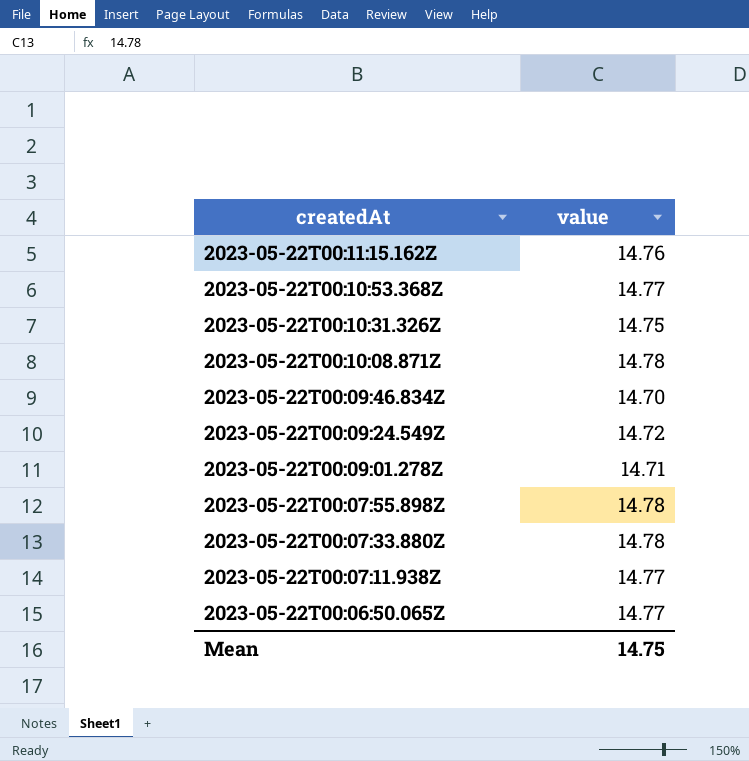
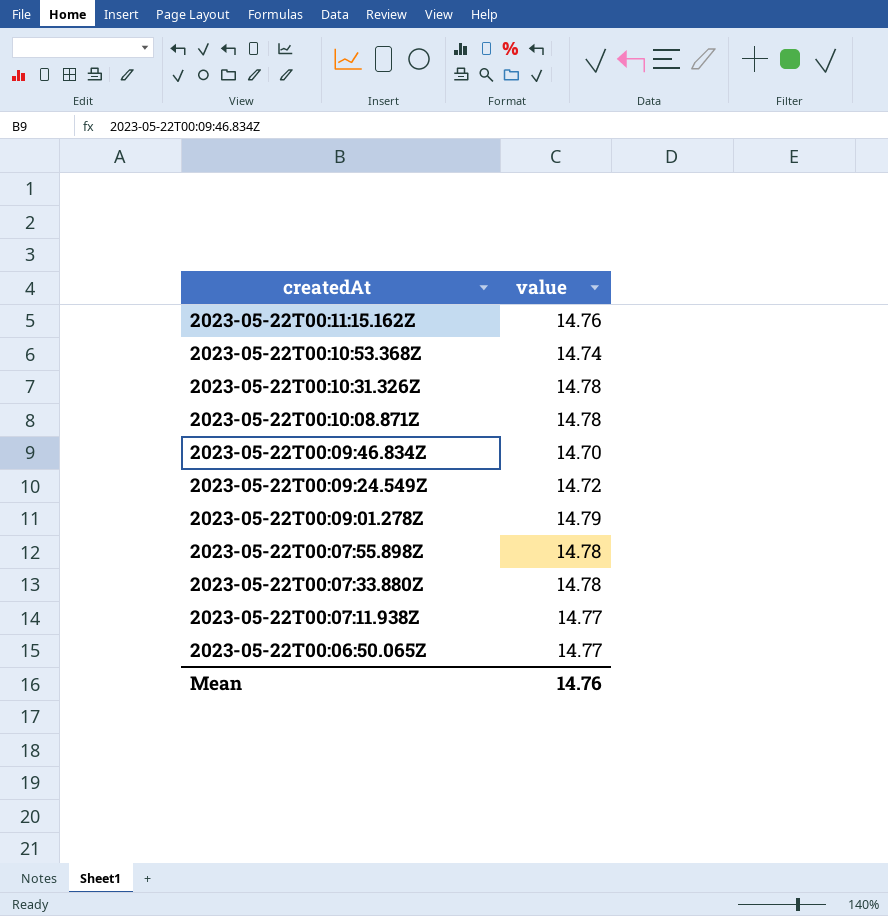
2023-05-22T00:10:53.368Z | value: 14.77 -> 14.74
2023-05-22T00:10:31.326Z | value: 14.75 -> 14.78
2023-05-22T00:09:01.278Z | value: 14.71 -> 14.79
Mean | value: 14.75 -> 14.76

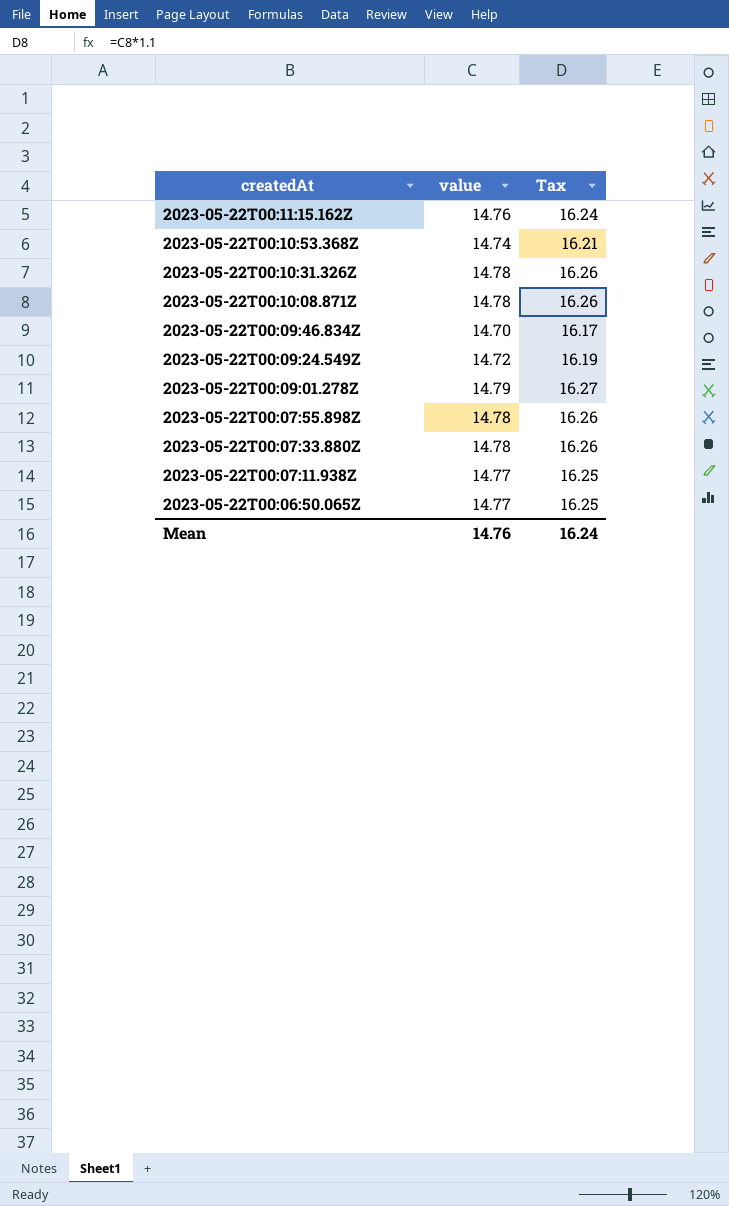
column Tax | formula: none -> [value] * 1.1

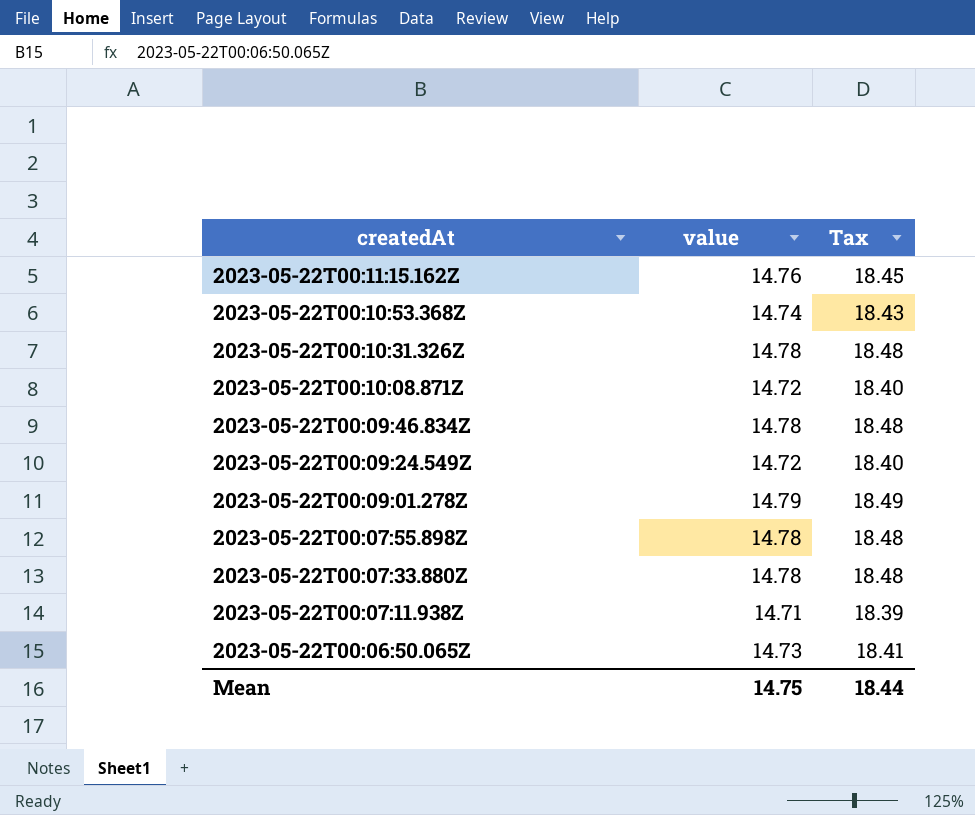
column Tax | formula: [value] * 1.1 -> [value] * 1.25
2023-05-22T00:10:08.871Z | value: 14.78 -> 14.72
2023-05-22T00:09:46.834Z | value: 14.70 -> 14.78
2023-05-22T00:07:11.938Z | value: 14.77 -> 14.71
2023-05-22T00:06:50.065Z | value: 14.77 -> 14.73
Mean | value: 14.76 -> 14.75
Mean | Tax: 16.24 -> 18.44

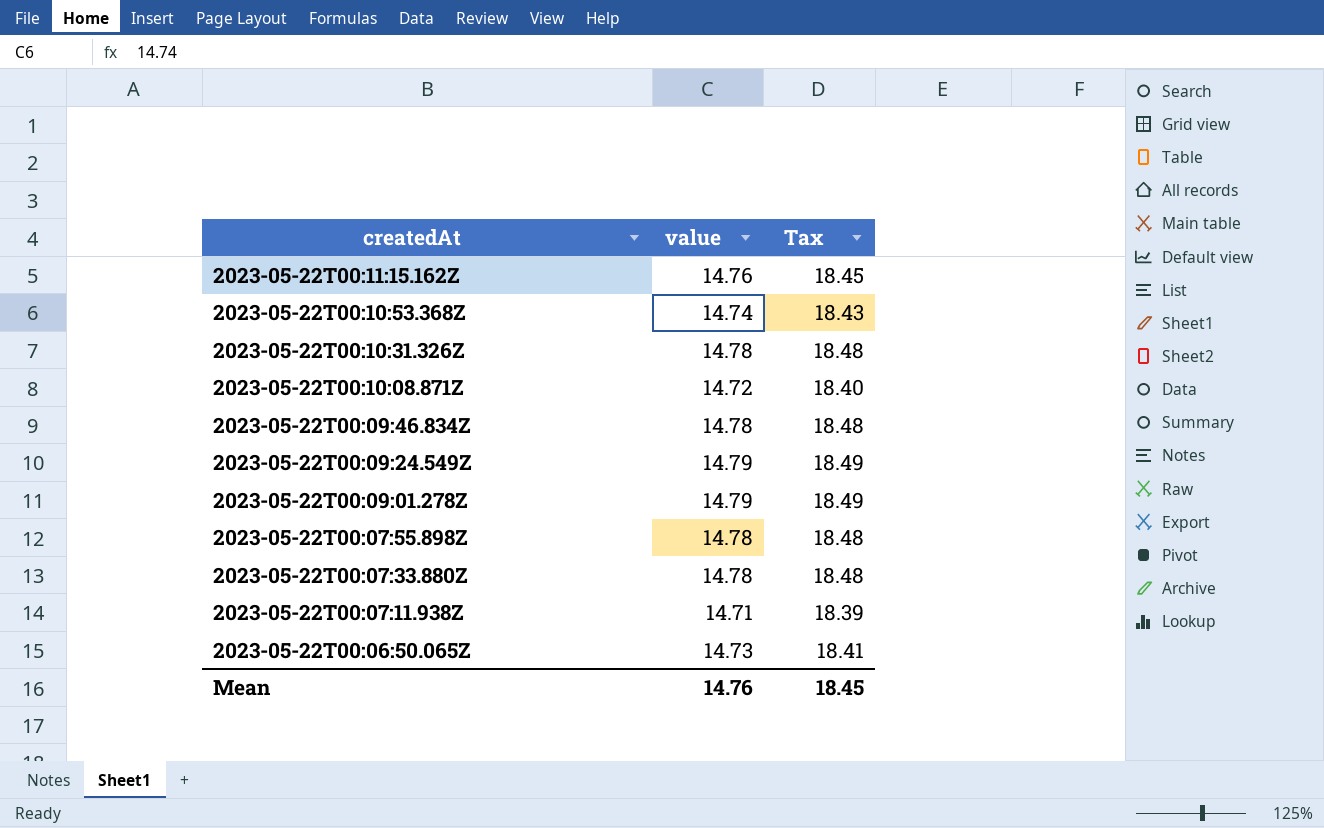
2023-05-22T00:09:24.549Z | value: 14.72 -> 14.79
2023-05-22T00:09:24.549Z | Tax: 18.40 -> 18.49
Mean | value: 14.75 -> 14.76
Mean | Tax: 18.44 -> 18.45

